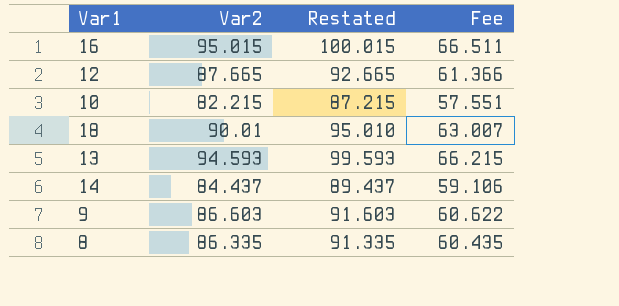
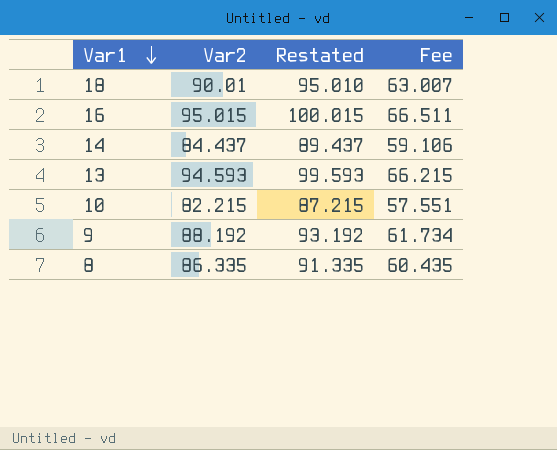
row order: none -> Var1 descending
row 12: 87.665 | 92.665 | 61.366 -> none
9 | Var2: 86.603 -> 88.192
9 | Restated: 91.603 -> 93.192
9 | Fee: 60.622 -> 61.734

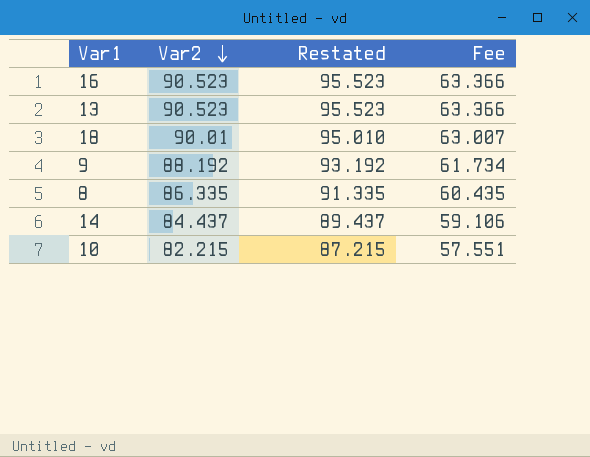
row order: Var1 descending -> Var2 descending
16 | Var2: 95.015 -> 90.523
16 | Restated: 100.015 -> 95.523
16 | Fee: 66.511 -> 63.366
13 | Var2: 94.593 -> 90.523
13 | Restated: 99.593 -> 95.523
13 | Fee: 66.215 -> 63.366

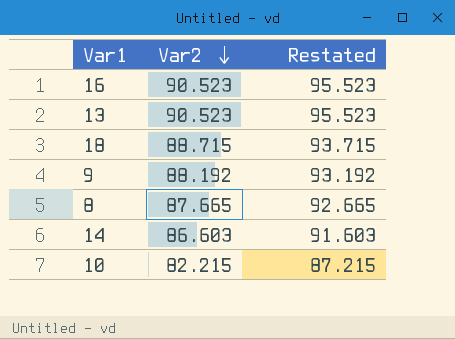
column Fee | formula: [Var2] * 0.7 -> none
18 | Var2: 90.01 -> 88.715
18 | Restated: 95.010 -> 93.715
8 | Var2: 86.335 -> 87.665
8 | Restated: 91.335 -> 92.665
14 | Var2: 84.437 -> 86.603
14 | Restated: 89.437 -> 91.603

